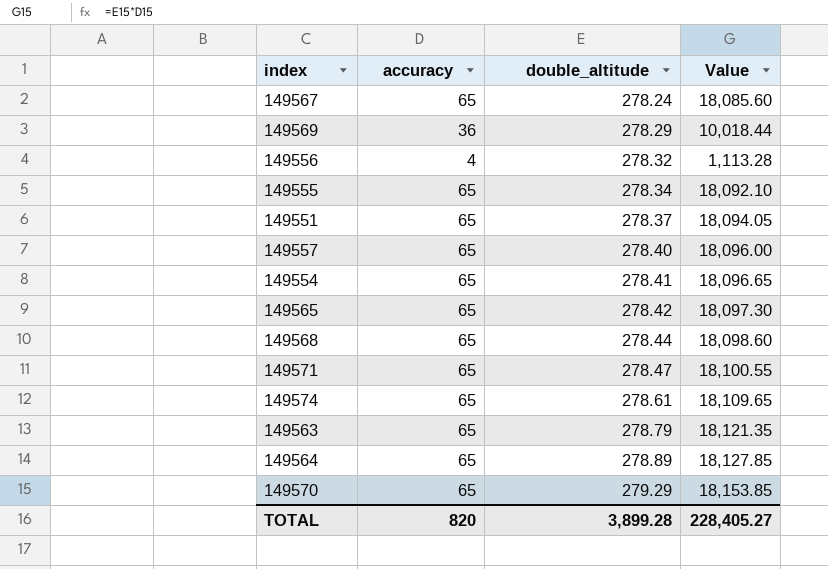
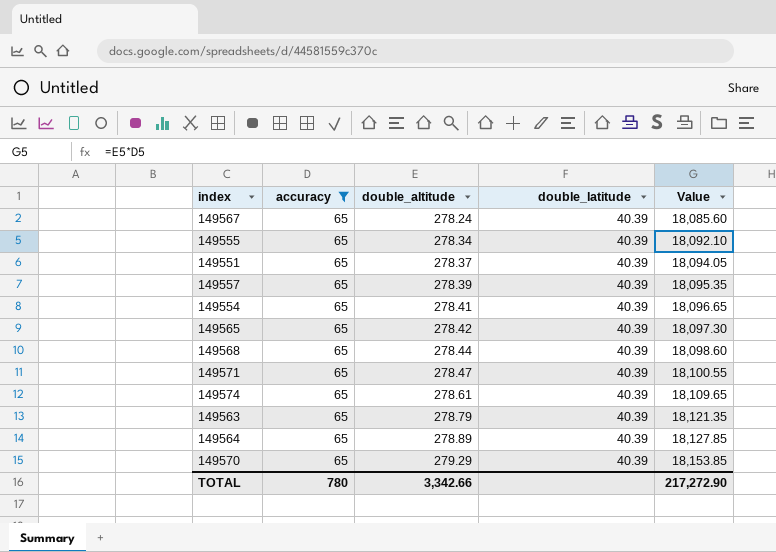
filter: none -> accuracy = 65
column double_latitude | position: none -> 4
149557 | double_altitude: 278.40 -> 278.39
149557 | Value: 18,096.00 -> 18,095.35
TOTAL | accuracy: 820 -> 780
TOTAL | double_altitude: 3,899.28 -> 3,342.66
TOTAL | Value: 228,405.27 -> 217,272.90

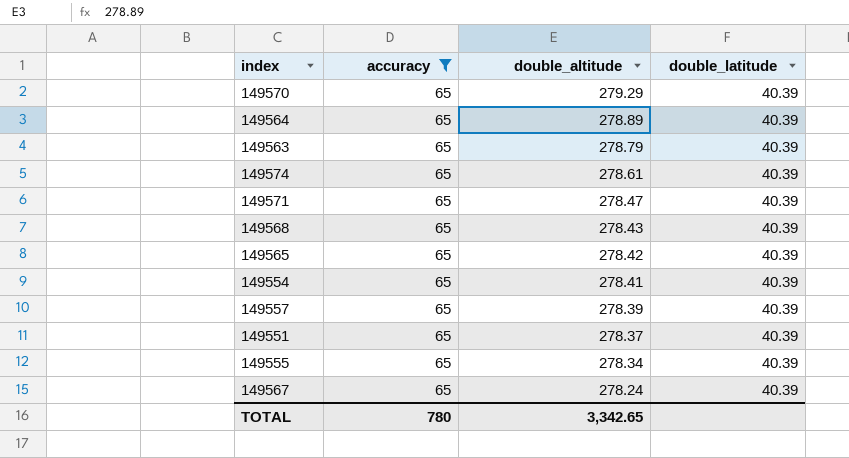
row order: double_altitude ascending -> double_altitude descending
column Value | formula: [accuracy] * [double_altitude] -> none
149568 | double_altitude: 278.44 -> 278.43
TOTAL | double_altitude: 3,342.66 -> 3,342.65

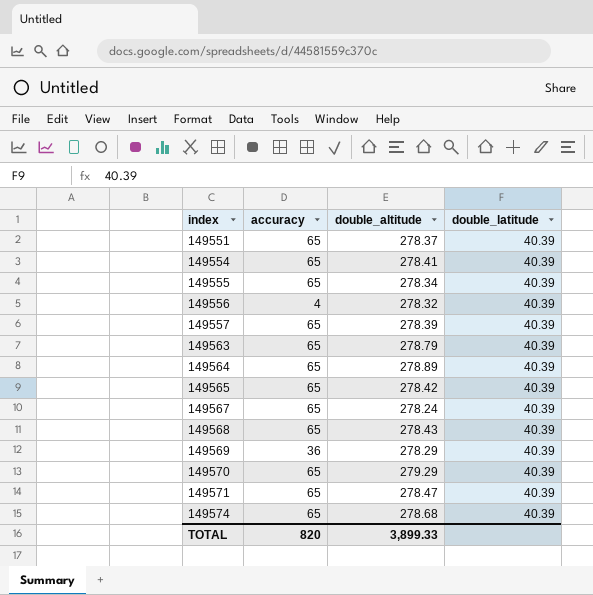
filter: accuracy = 65 -> none
row order: double_altitude descending -> index ascending
149574 | double_altitude: 278.61 -> 278.68
TOTAL | accuracy: 780 -> 820
TOTAL | double_altitude: 3,342.65 -> 3,899.33

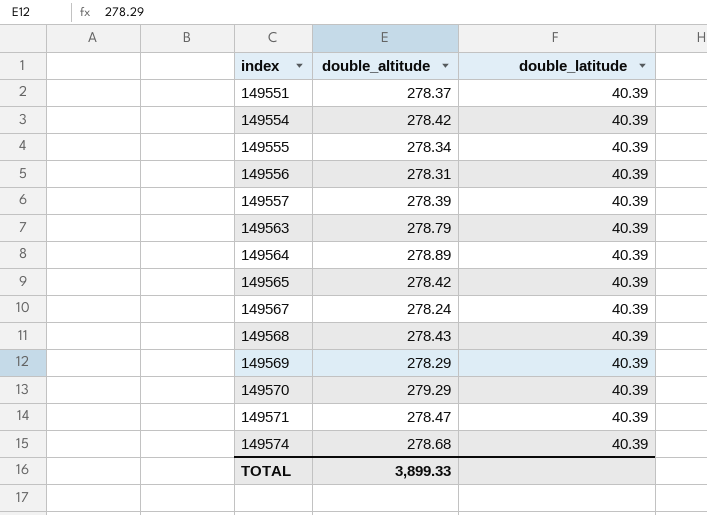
column accuracy | position: 2 -> none
149554 | double_altitude: 278.41 -> 278.42
149556 | double_altitude: 278.32 -> 278.31

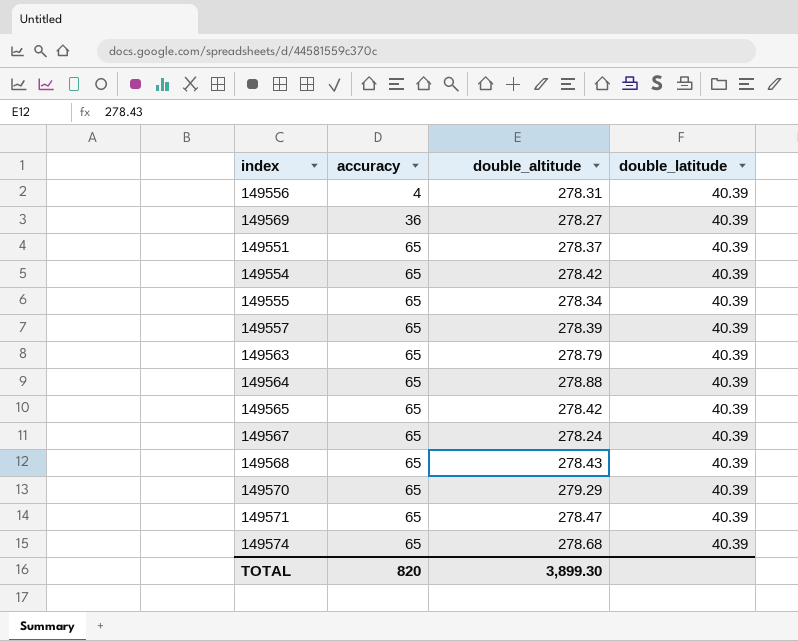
row order: index ascending -> accuracy ascending
column accuracy | position: none -> 2
149569 | double_altitude: 278.29 -> 278.27
149564 | double_altitude: 278.89 -> 278.88
TOTAL | double_altitude: 3,899.33 -> 3,899.30

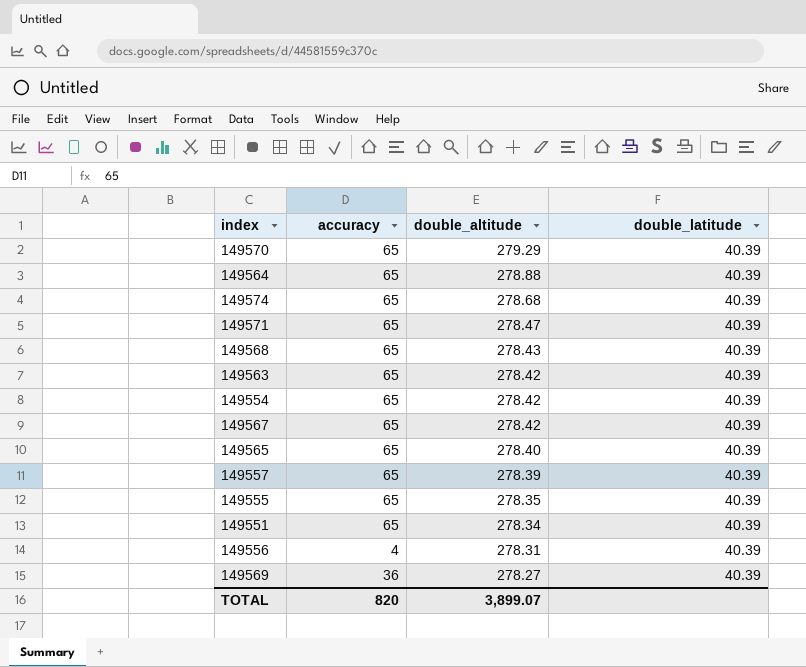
row order: accuracy ascending -> double_altitude descending
149563 | double_altitude: 278.79 -> 278.42
149567 | double_altitude: 278.24 -> 278.42
149565 | double_altitude: 278.42 -> 278.40
149555 | double_altitude: 278.34 -> 278.35
149551 | double_altitude: 278.37 -> 278.34
TOTAL | double_altitude: 3,899.30 -> 3,899.07

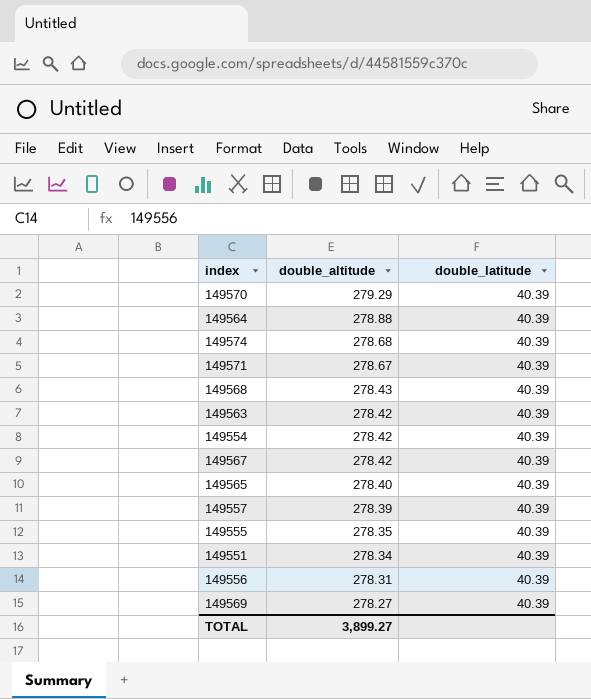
column accuracy | position: 2 -> none
149571 | double_altitude: 278.47 -> 278.67
TOTAL | double_altitude: 3,899.07 -> 3,899.27

